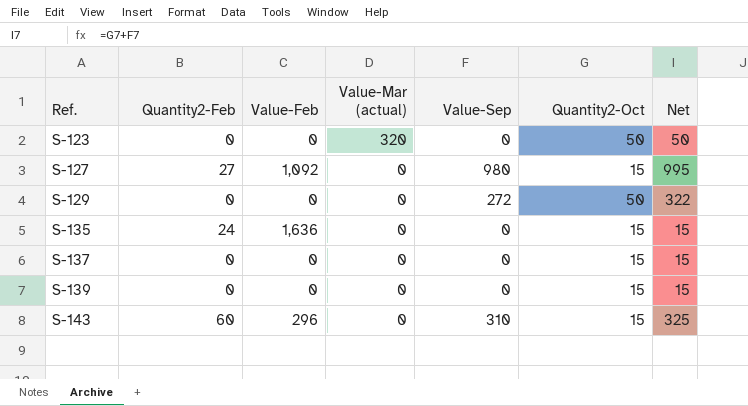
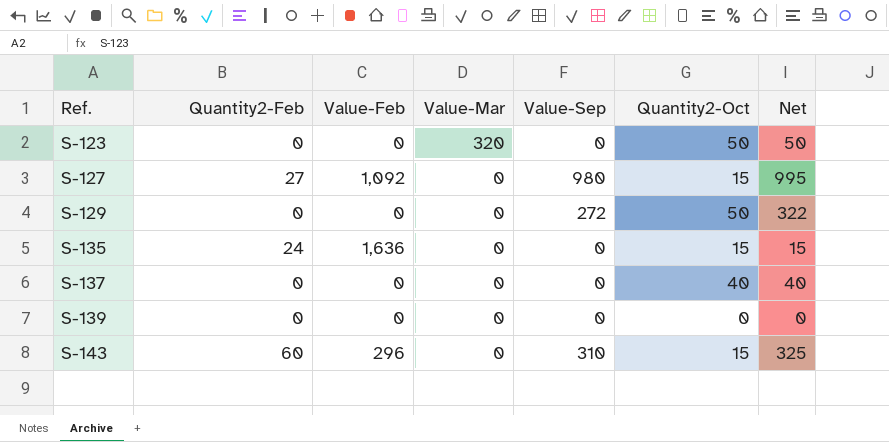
column name: Value-Mar (actual) -> Value-Mar
S-137 | Quantity2-Oct: 15 -> 40
S-137 | Net: 15 -> 40
S-139 | Quantity2-Oct: 15 -> 0
S-139 | Net: 15 -> 0

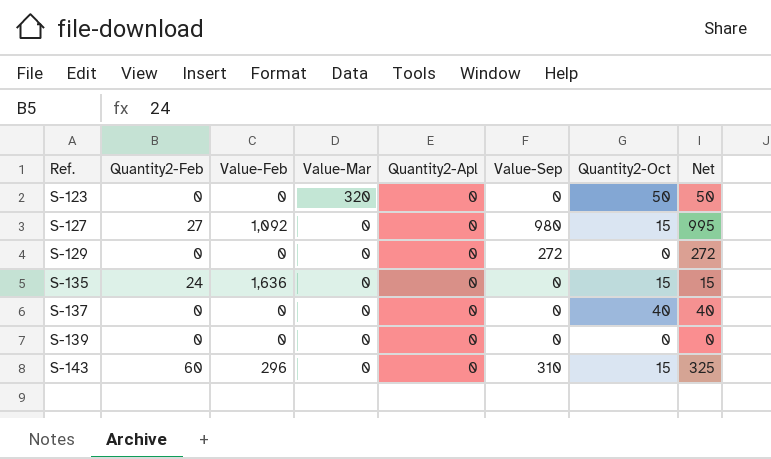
column Quantity2-Apl | position: none -> 5
S-129 | Quantity2-Oct: 50 -> 0
S-129 | Net: 322 -> 272

